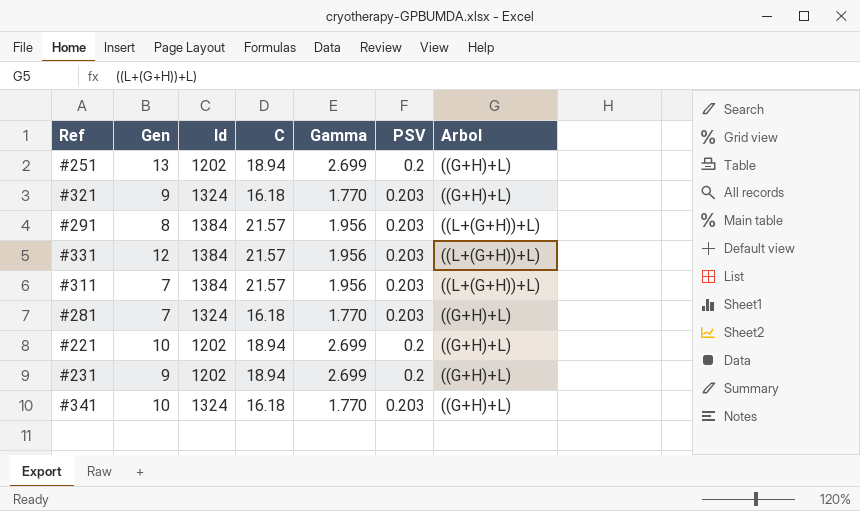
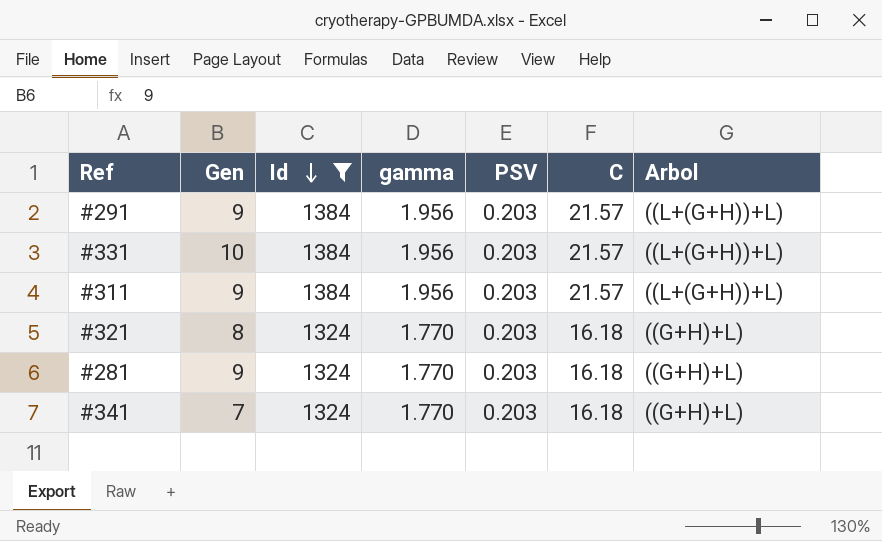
filter: none -> Id != 1202
row order: none -> Id descending
column name: Gamma -> gamma
column C | position: 4 -> 6
#291 | Gen: 8 -> 9
#331 | Gen: 12 -> 10
#311 | Gen: 7 -> 9
#321 | Gen: 9 -> 8
#281 | Gen: 7 -> 9
#341 | Gen: 10 -> 7

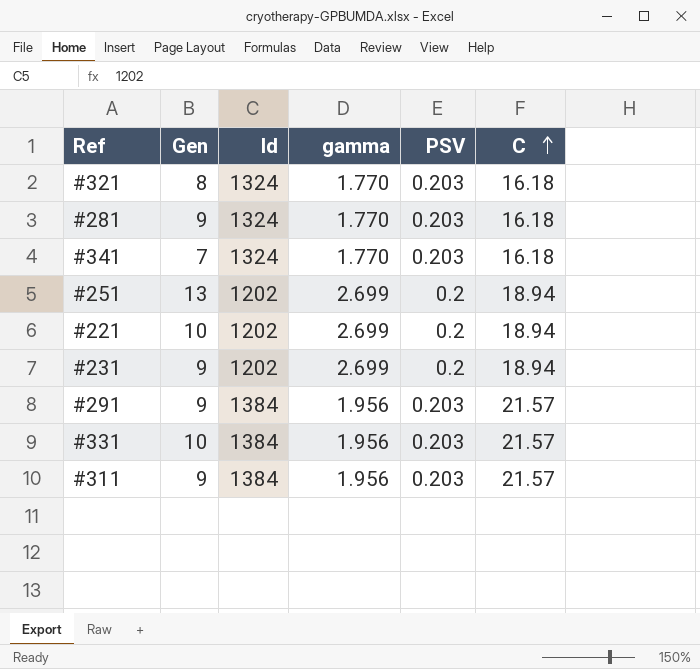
filter: Id != 1202 -> none
row order: Id descending -> C ascending
column Arbol | position: 7 -> none

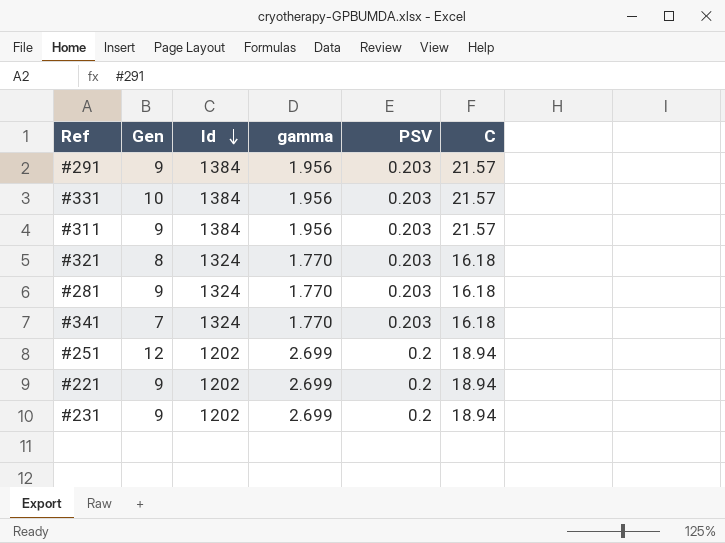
row order: C ascending -> Id descending
#251 | Gen: 13 -> 12
#221 | Gen: 10 -> 9

